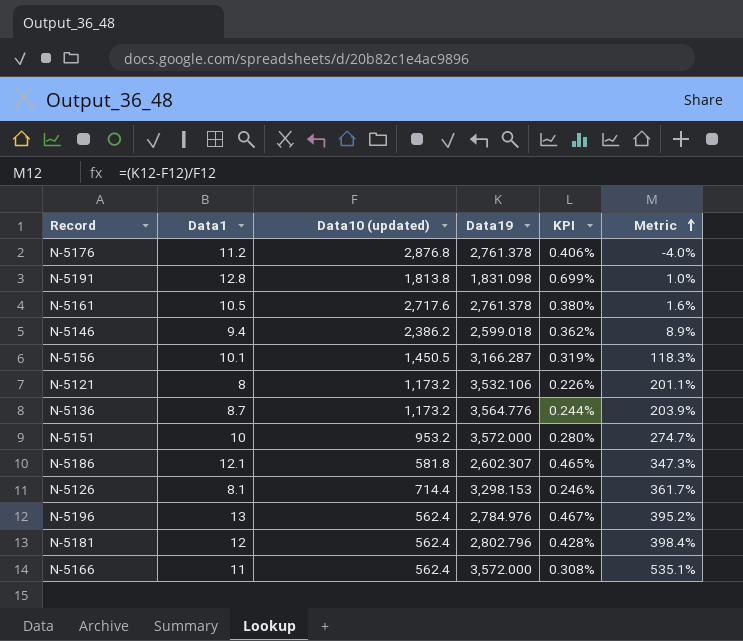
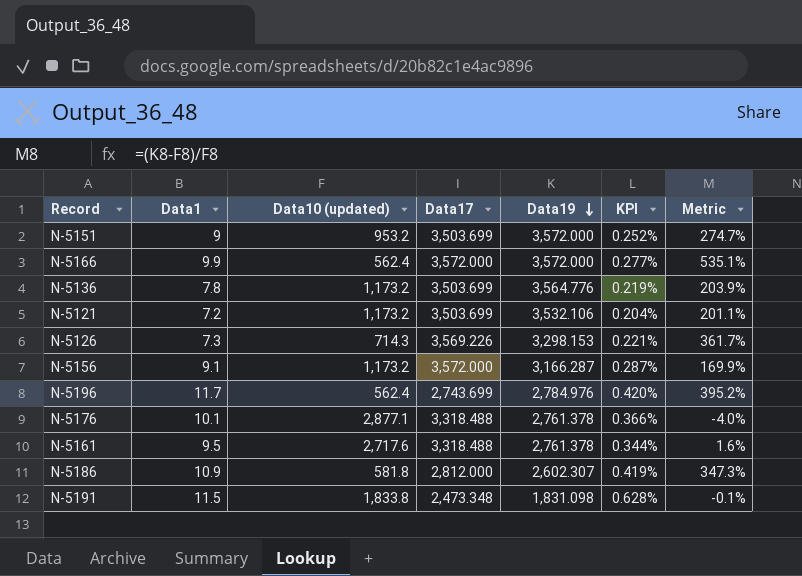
row order: Metric ascending -> Data19 descending
column Data17 | position: none -> 4
row N-5146: 9.4 | 2,386.2 | 2,599.018 | 0.362% | 8.9% -> none
row N-5181: 12 | 562.4 | 2,802.796 | 0.428% | 398.4% -> none
N-5151 | Data1: 10 -> 9
N-5151 | KPI: 0.280% -> 0.252%
N-5166 | Data1: 11 -> 9.9
N-5166 | KPI: 0.308% -> 0.277%
N-5136 | Data1: 8.7 -> 7.8
N-5136 | KPI: 0.244% -> 0.219%
N-5121 | Data1: 8 -> 7.2
N-5121 | KPI: 0.226% -> 0.204%
N-5126 | Data1: 8.1 -> 7.3
N-5126 | Data10 (updated): 714.4 -> 714.3
N-5126 | KPI: 0.246% -> 0.221%
N-5156 | Data1: 10.1 -> 9.1
N-5156 | Data10 (updated): 1,450.5 -> 1,173.2
N-5156 | KPI: 0.319% -> 0.287%
N-5156 | Metric: 118.3% -> 169.9%
N-5196 | Data1: 13 -> 11.7
N-5196 | KPI: 0.467% -> 0.420%
N-5176 | Data1: 11.2 -> 10.1
N-5176 | Data10 (updated): 2,876.8 -> 2,877.1
N-5176 | KPI: 0.406% -> 0.366%
N-5161 | Data1: 10.5 -> 9.5
N-5161 | KPI: 0.380% -> 0.344%
N-5186 | Data1: 12.1 -> 10.9
N-5186 | KPI: 0.465% -> 0.419%
N-5191 | Data1: 12.8 -> 11.5
N-5191 | Data10 (updated): 1,813.8 -> 1,833.8
N-5191 | KPI: 0.699% -> 0.628%
N-5191 | Metric: 1.0% -> -0.1%

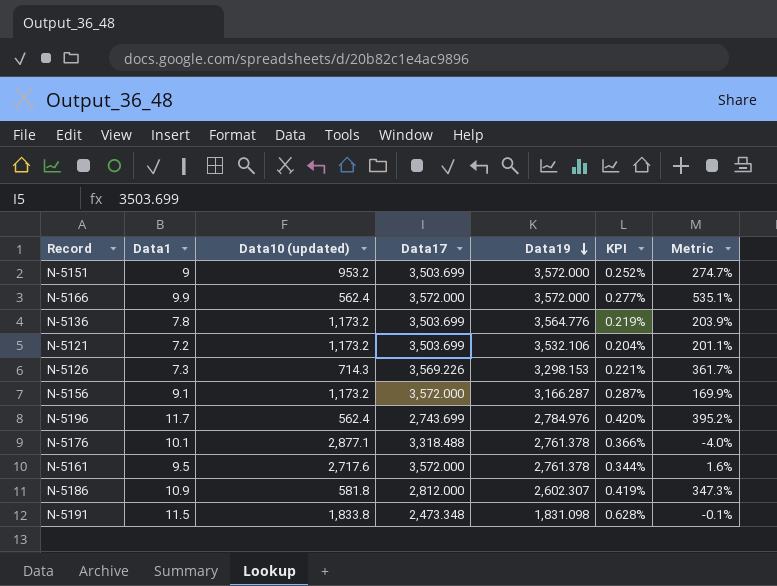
N-5161 | Data17: 3,318.488 -> 3,572.000

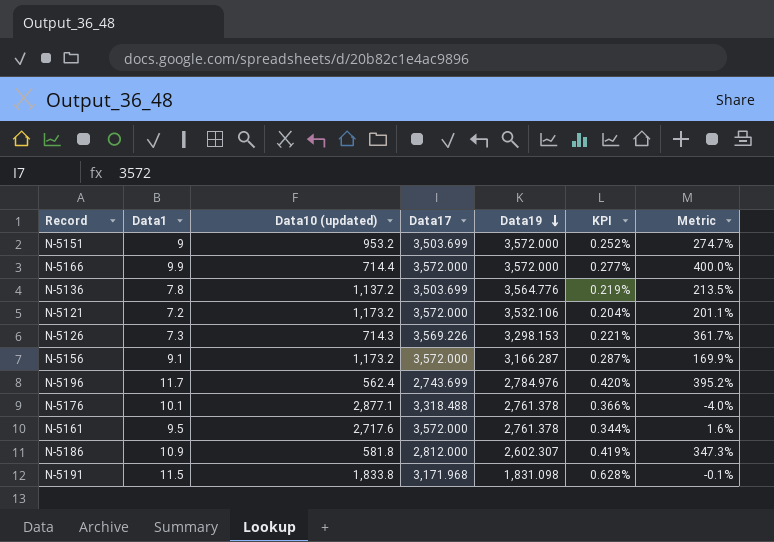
N-5166 | Data10 (updated): 562.4 -> 714.4
N-5166 | Metric: 535.1% -> 400.0%
N-5136 | Data10 (updated): 1,173.2 -> 1,137.2
N-5136 | Metric: 203.9% -> 213.5%
N-5121 | Data17: 3,503.699 -> 3,572.000
N-5191 | Data17: 2,473.348 -> 3,171.968

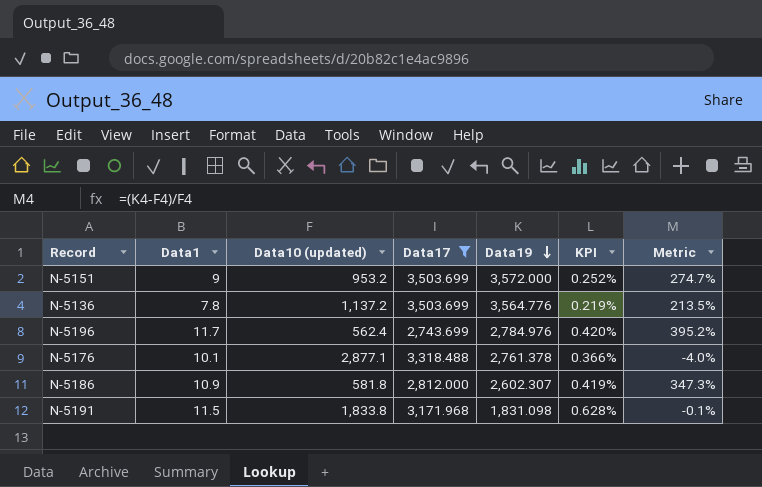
filter: none -> Data17 <= 3,503.699

